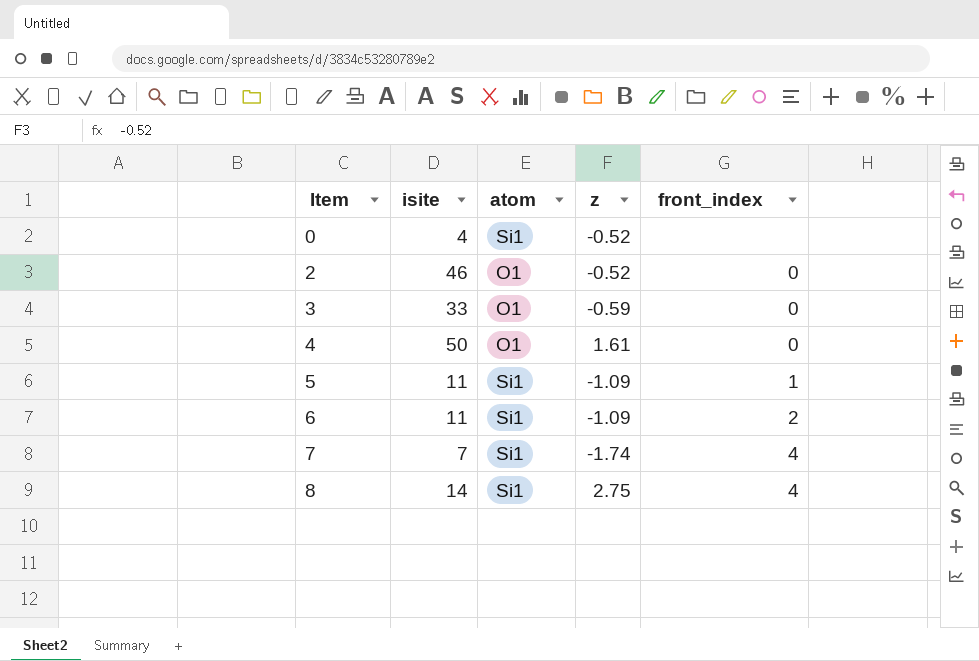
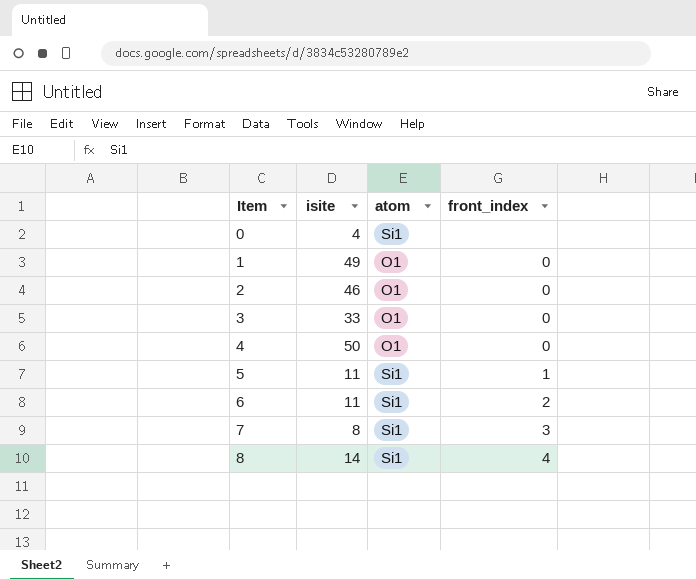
column z | position: 4 -> none
row 1: none -> 49 | O1 | 0
7 | isite: 7 -> 8
7 | front_index: 4 -> 3

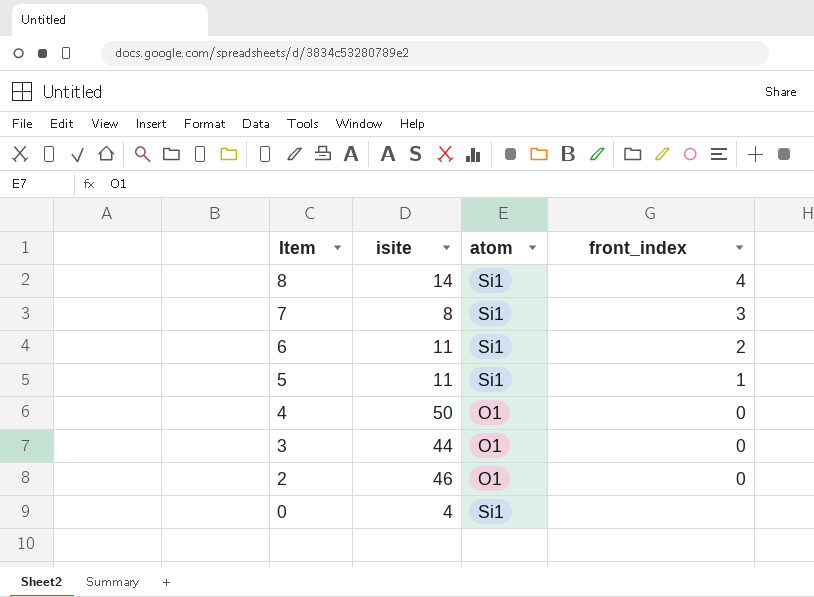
row order: Item ascending -> Item descending
row 1: 49 | O1 | 0 -> none
3 | isite: 33 -> 44

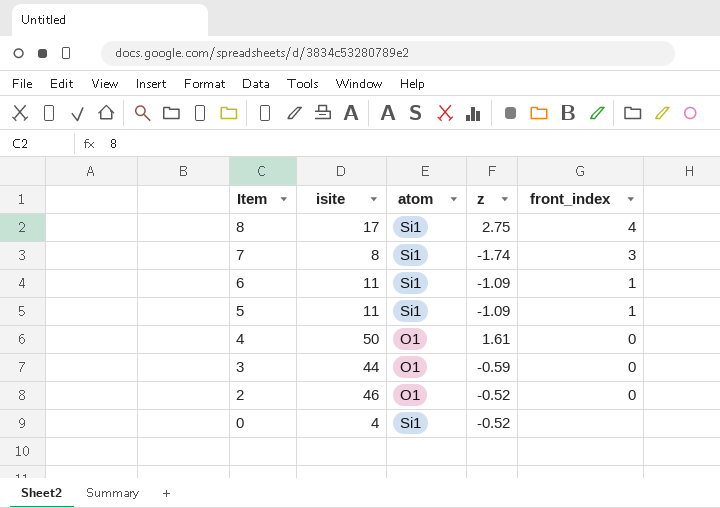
column z | position: none -> 4
8 | isite: 14 -> 17
6 | front_index: 2 -> 1

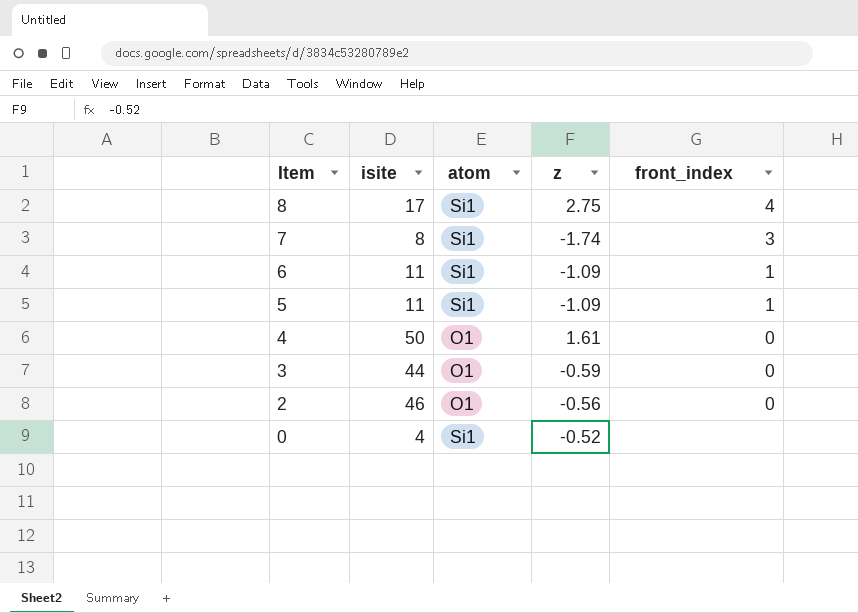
2 | z: -0.52 -> -0.56

